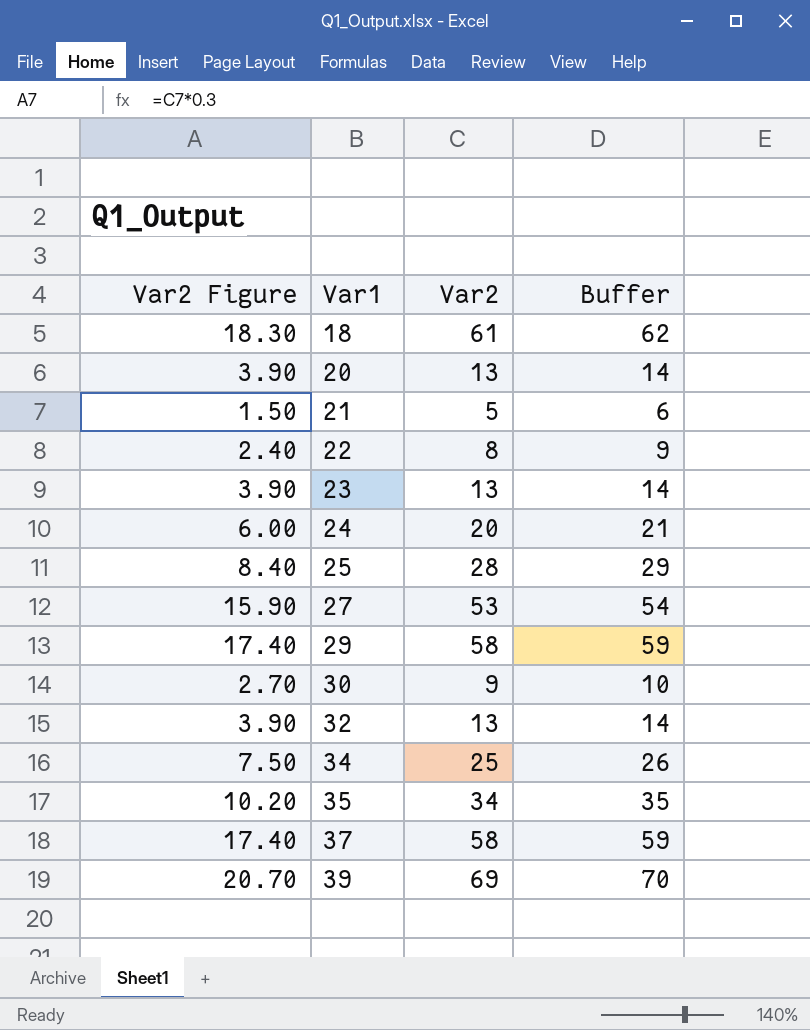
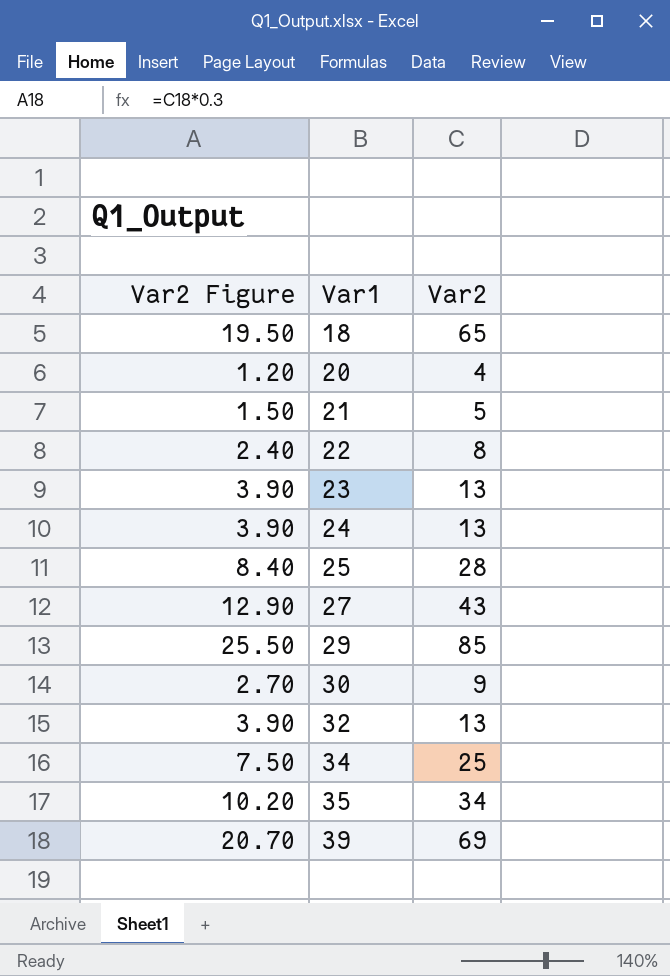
column Buffer | formula: [Var2] + 1 -> none
row 37: 17.40 | 58 | 59 -> none
18 | Var2 Figure: 18.30 -> 19.50
18 | Var2: 61 -> 65
20 | Var2 Figure: 3.90 -> 1.20
20 | Var2: 13 -> 4
24 | Var2 Figure: 6.00 -> 3.90
24 | Var2: 20 -> 13
27 | Var2 Figure: 15.90 -> 12.90
27 | Var2: 53 -> 43
29 | Var2 Figure: 17.40 -> 25.50
29 | Var2: 58 -> 85

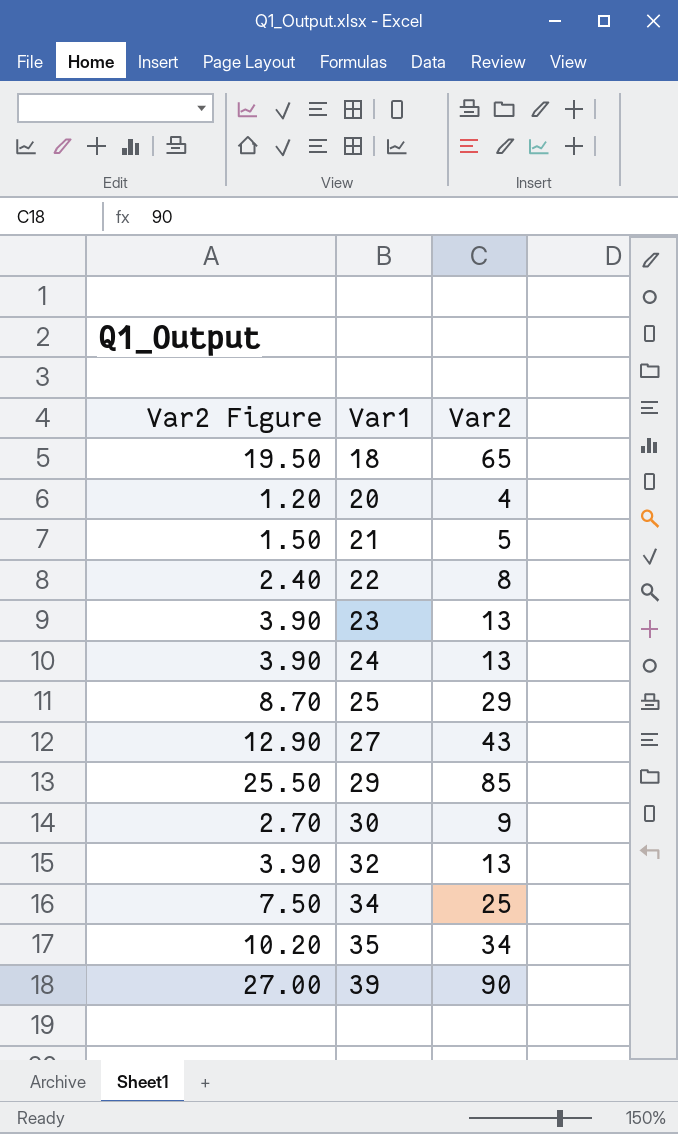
25 | Var2 Figure: 8.40 -> 8.70
25 | Var2: 28 -> 29
39 | Var2 Figure: 20.70 -> 27.00
39 | Var2: 69 -> 90

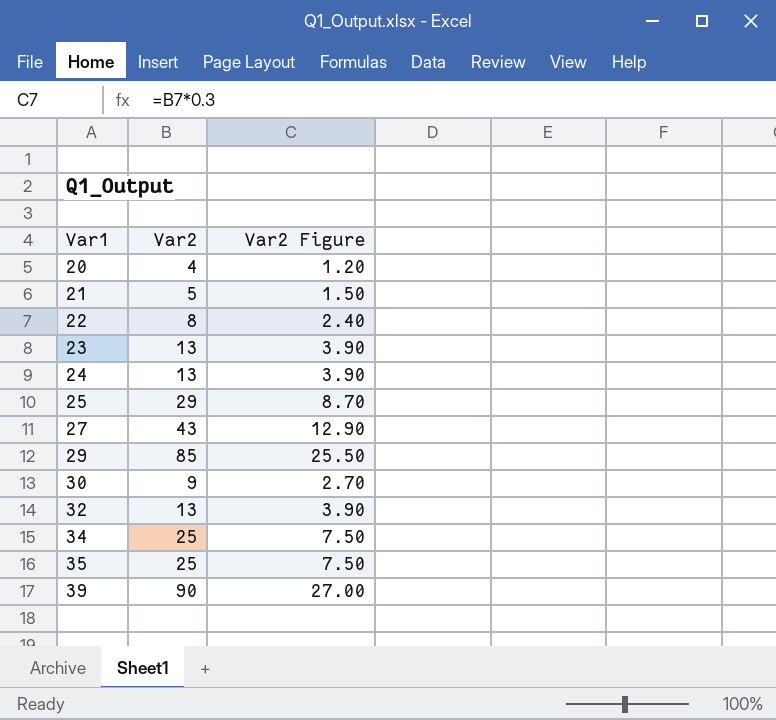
column Var2 Figure | position: 1 -> 3
row 18: 19.50 | 65 -> none
35 | Var2: 34 -> 25
35 | Var2 Figure: 10.20 -> 7.50

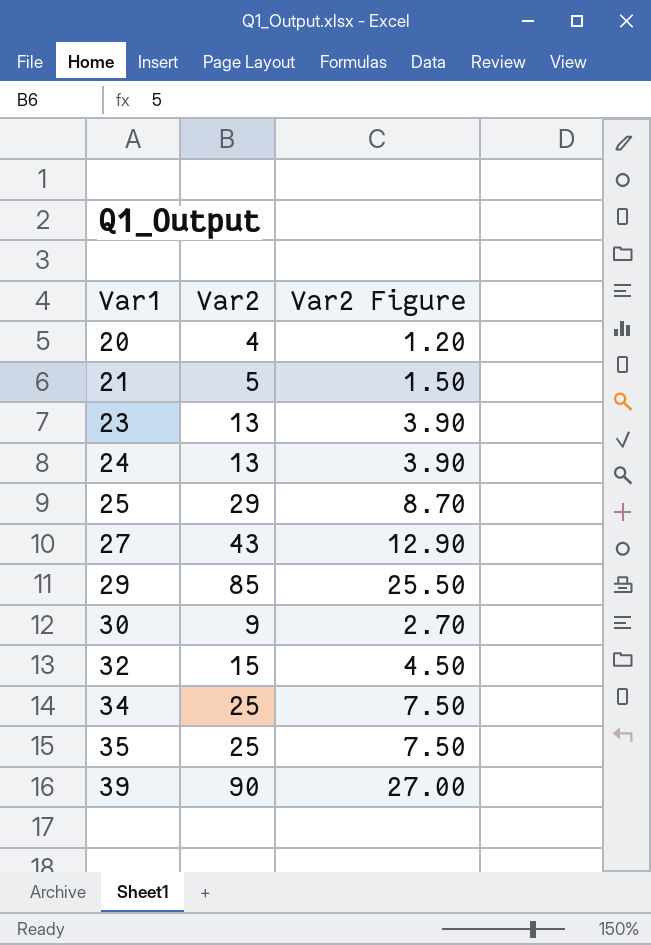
row 22: 8 | 2.40 -> none
32 | Var2: 13 -> 15
32 | Var2 Figure: 3.90 -> 4.50

